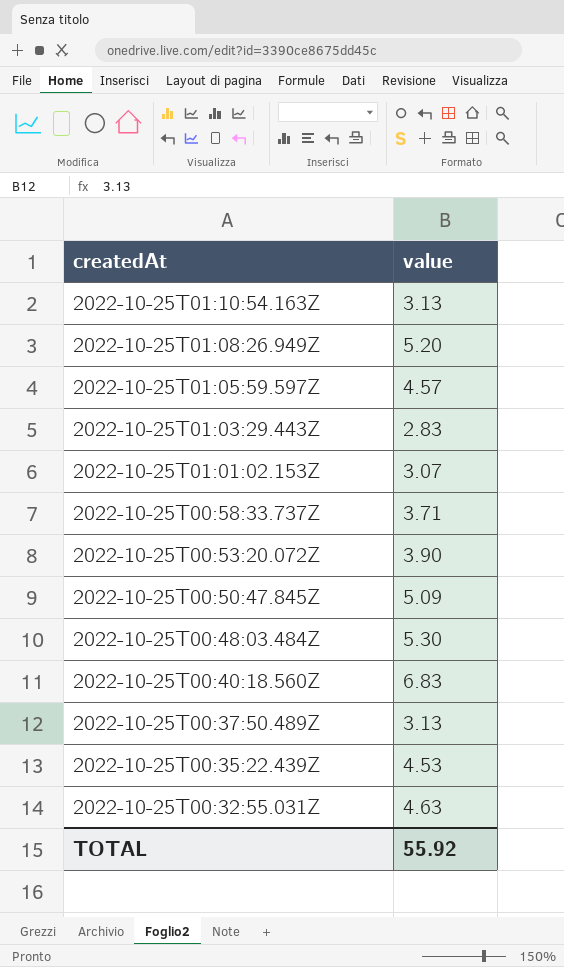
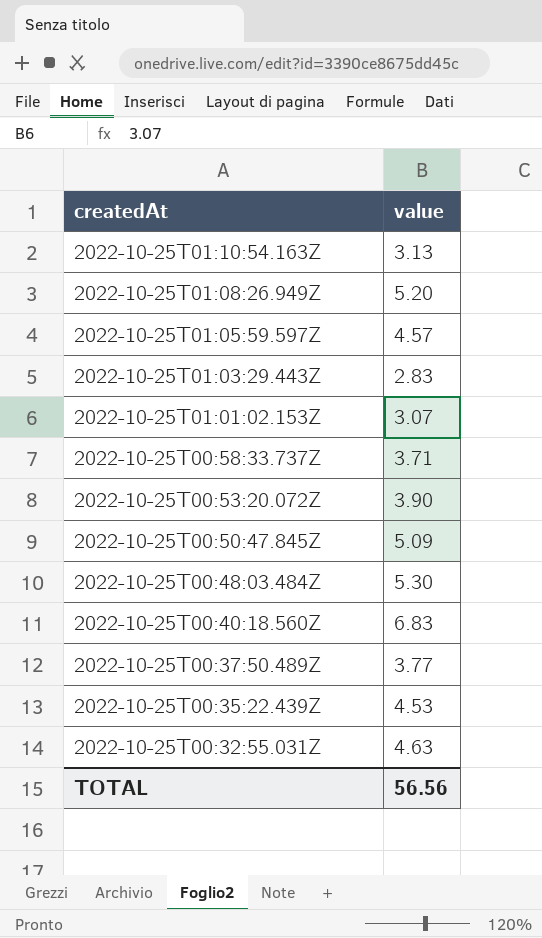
2022-10-25T00:37:50.489Z | value: 3.13 -> 3.77
TOTAL | value: 55.92 -> 56.56

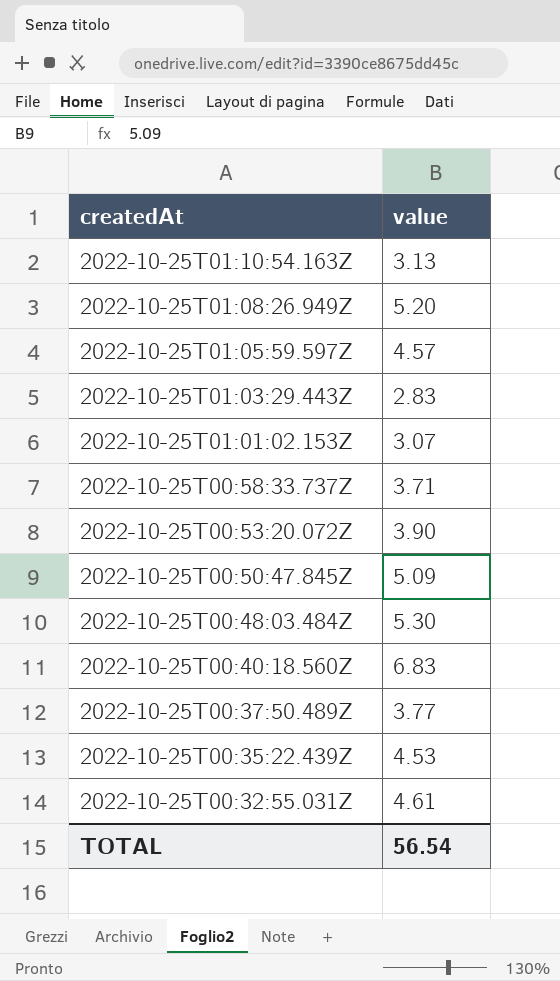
2022-10-25T00:32:55.031Z | value: 4.63 -> 4.61
TOTAL | value: 56.56 -> 56.54

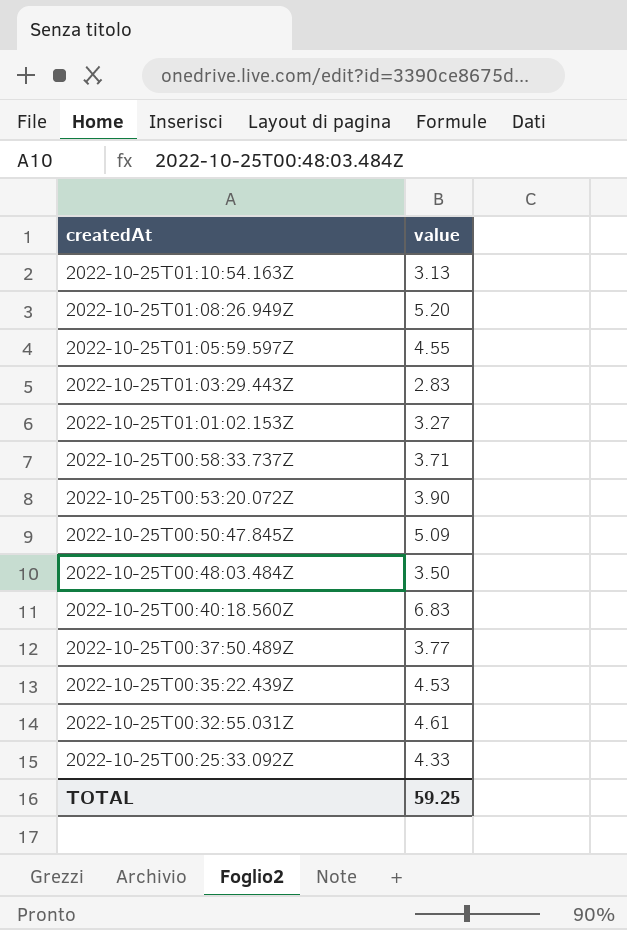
2022-10-25T01:05:59.597Z | value: 4.57 -> 4.55
2022-10-25T01:01:02.153Z | value: 3.07 -> 3.27
2022-10-25T00:48:03.484Z | value: 5.30 -> 3.50
row 2022-10-25T00:25:33.092Z: none -> 4.33
TOTAL | value: 56.54 -> 59.25

